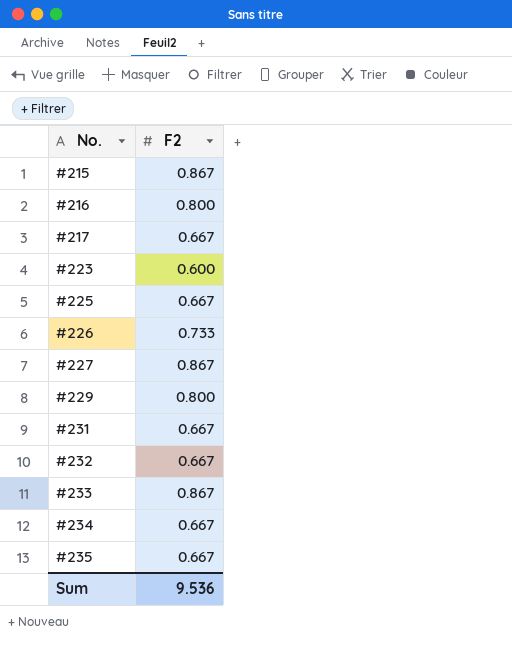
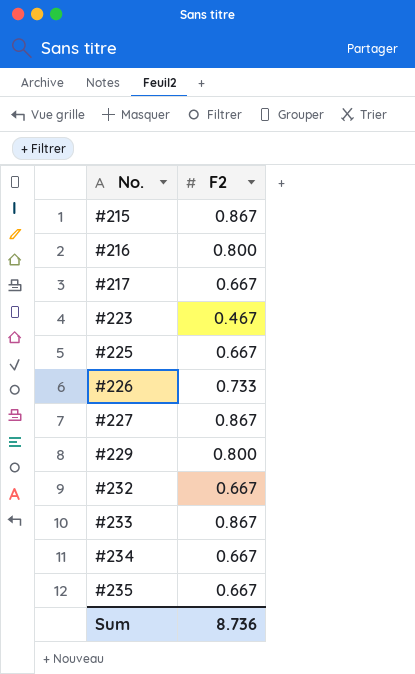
row #231: 0.667 -> none
#223 | F2: 0.600 -> 0.467
Sum | F2: 9.536 -> 8.736

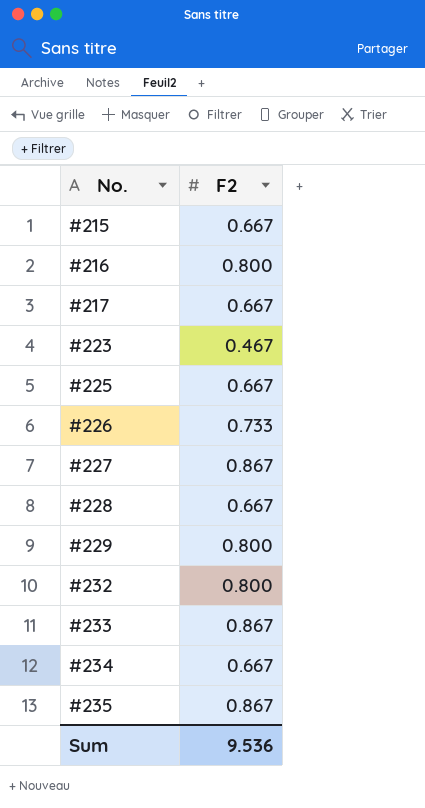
#215 | F2: 0.867 -> 0.667
row #228: none -> 0.667
#232 | F2: 0.667 -> 0.800
#235 | F2: 0.667 -> 0.867
Sum | F2: 8.736 -> 9.536

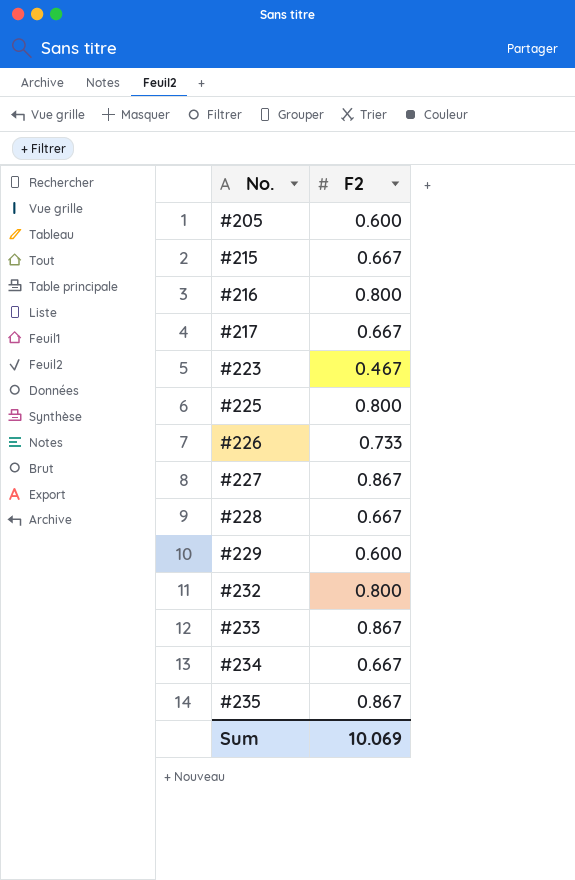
row #205: none -> 0.600
#225 | F2: 0.667 -> 0.800
#229 | F2: 0.800 -> 0.600
Sum | F2: 9.536 -> 10.069

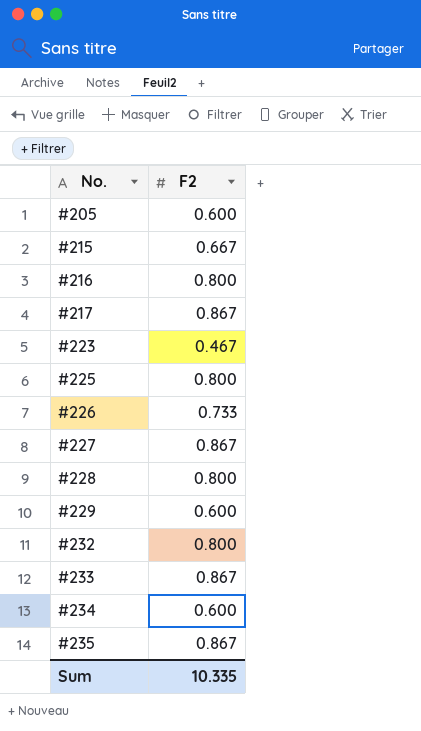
#217 | F2: 0.667 -> 0.867
#228 | F2: 0.667 -> 0.800
#234 | F2: 0.667 -> 0.600
Sum | F2: 10.069 -> 10.335

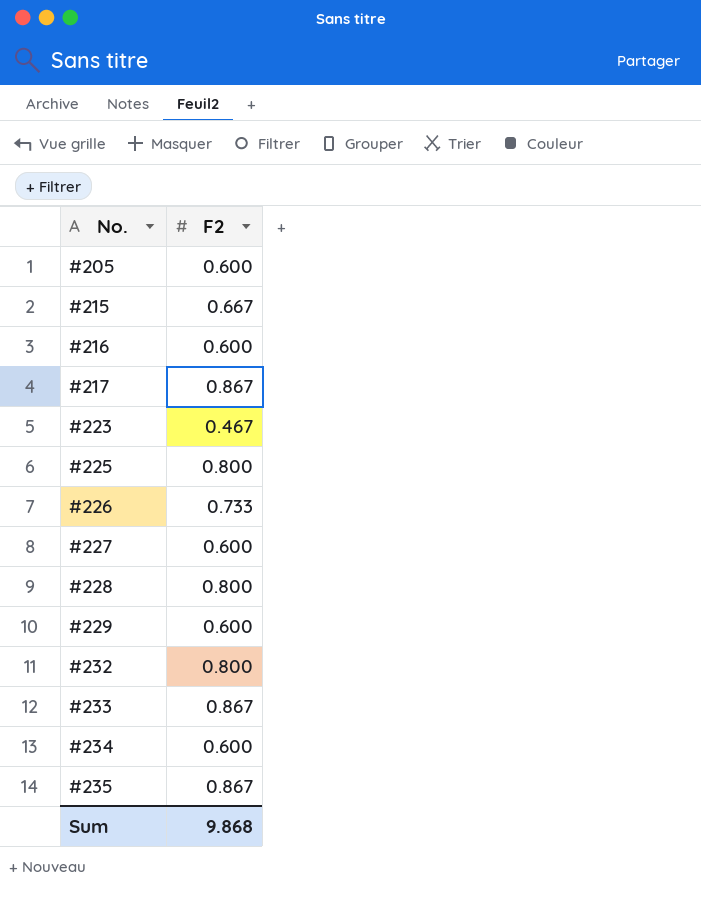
#216 | F2: 0.800 -> 0.600
#227 | F2: 0.867 -> 0.600
Sum | F2: 10.335 -> 9.868

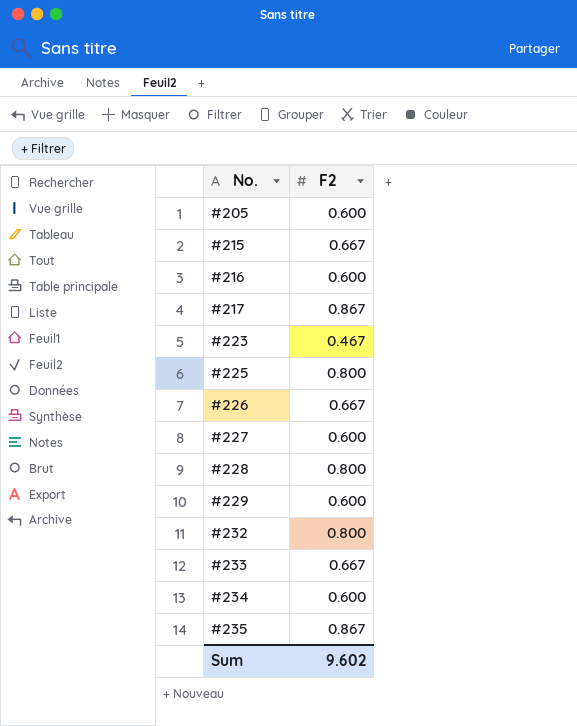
#226 | F2: 0.733 -> 0.667
#233 | F2: 0.867 -> 0.667
Sum | F2: 9.868 -> 9.602

